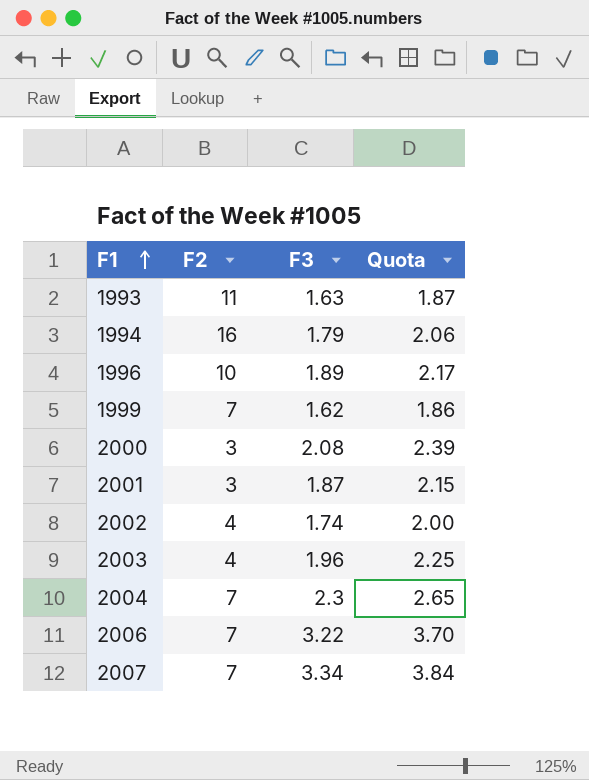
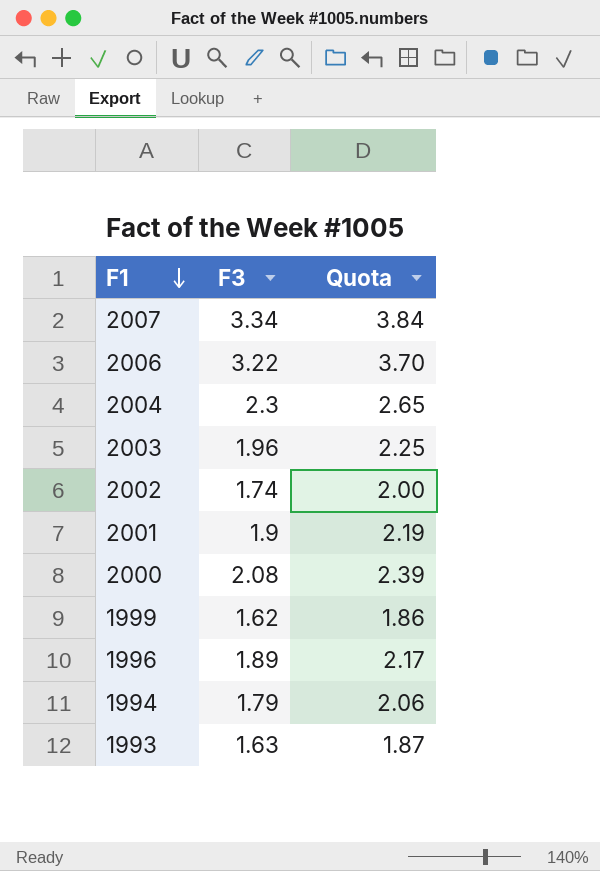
row order: F1 ascending -> F1 descending
column F2 | position: 2 -> none
2001 | F3: 1.87 -> 1.9
2001 | Quota: 2.15 -> 2.19

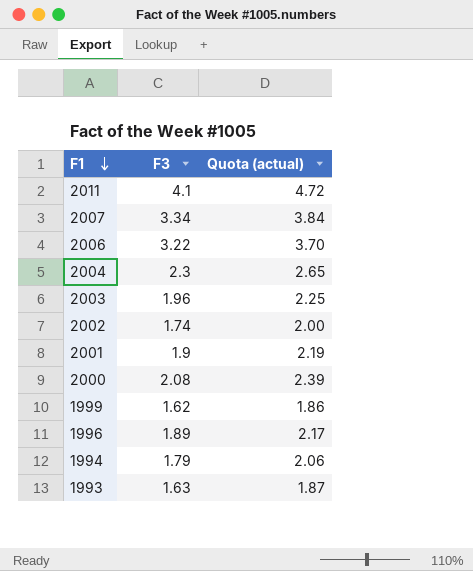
column name: Quota -> Quota (actual)
row 2011: none -> 4.1 | 4.72

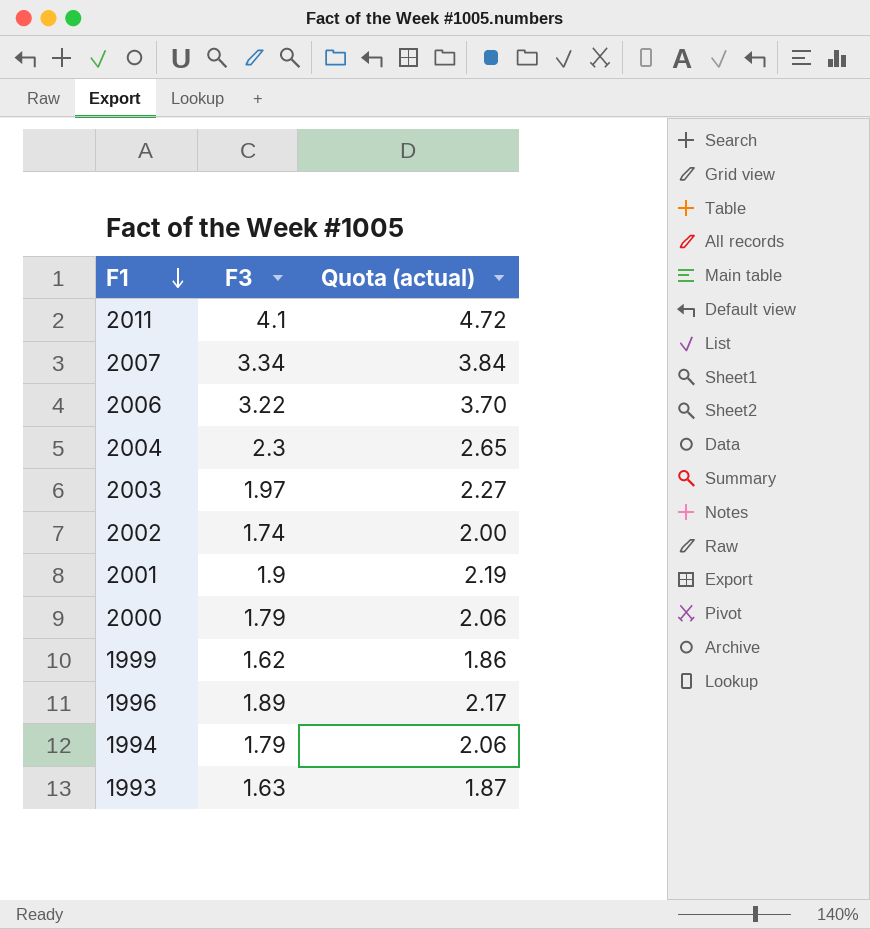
2003 | F3: 1.96 -> 1.97
2003 | Quota (actual): 2.25 -> 2.27
2000 | F3: 2.08 -> 1.79
2000 | Quota (actual): 2.39 -> 2.06

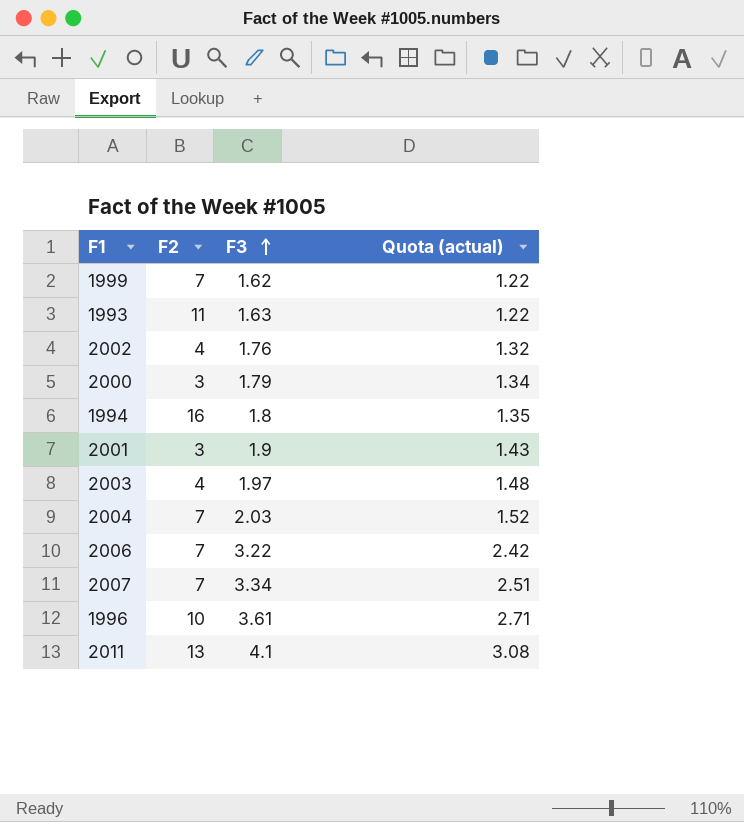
row order: F1 descending -> F3 ascending
column F2 | position: none -> 2
column Quota (actual) | formula: [F3] * 1.15 -> [F3] * 0.75
2002 | F3: 1.74 -> 1.76
1994 | F3: 1.79 -> 1.8
2004 | F3: 2.3 -> 2.03
1996 | F3: 1.89 -> 3.61

